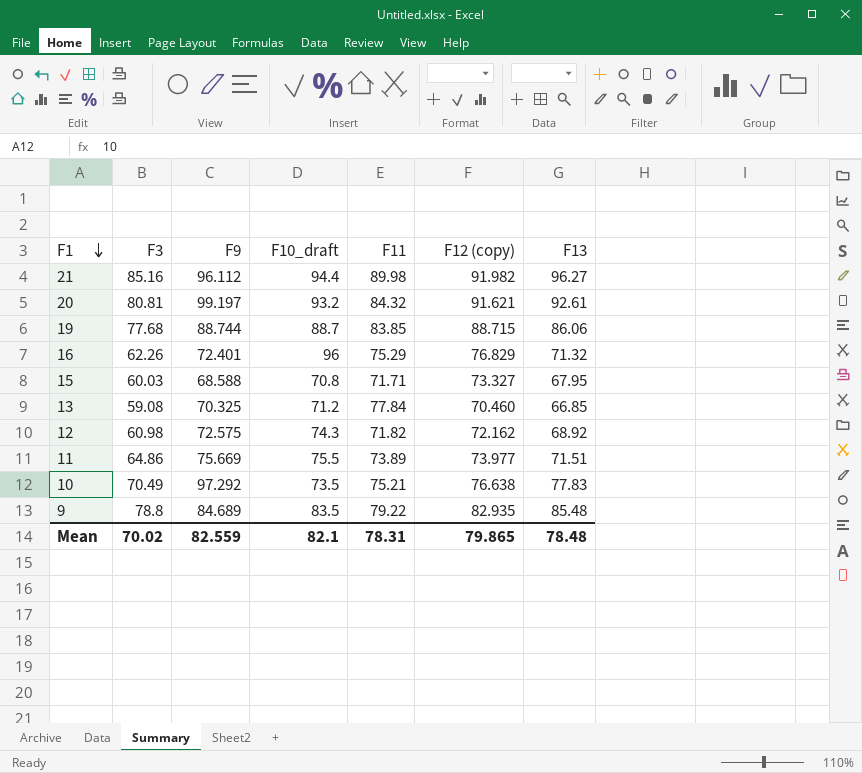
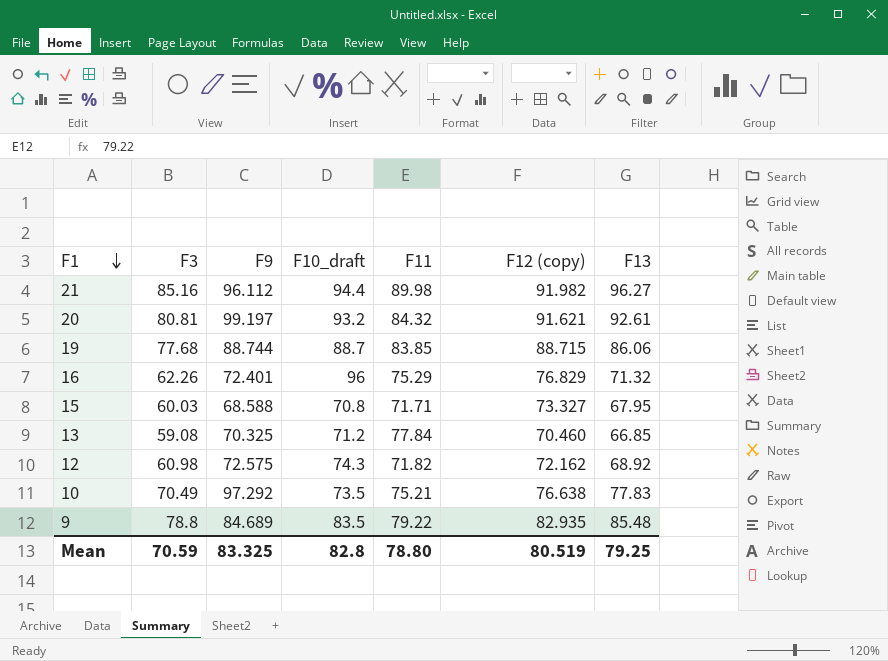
row 11: 64.86 | 75.669 | 75.5 | 73.89 | 73.977 | 71.51 -> none
Mean | F3: 70.02 -> 70.59
Mean | F9: 82.559 -> 83.325
Mean | F10_draft: 82.1 -> 82.8
Mean | F11: 78.31 -> 78.80
Mean | F12 (copy): 79.865 -> 80.519
Mean | F13: 78.48 -> 79.25

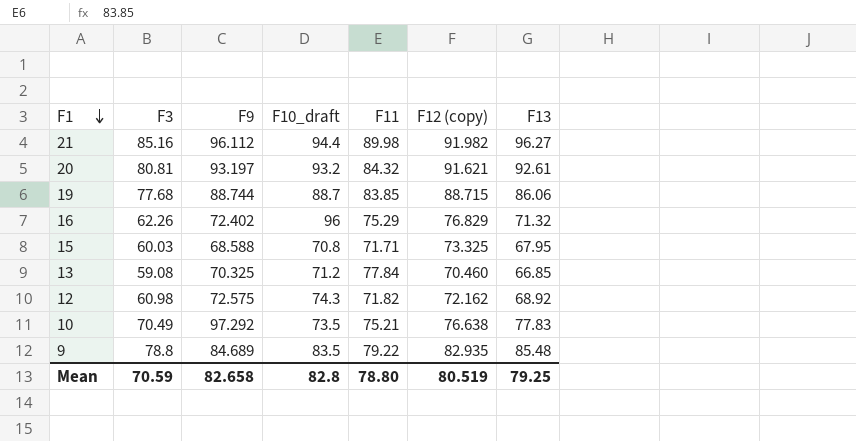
20 | F9: 99.197 -> 93.197
16 | F9: 72.401 -> 72.402
15 | F12 (copy): 73.327 -> 73.325
Mean | F9: 83.325 -> 82.658

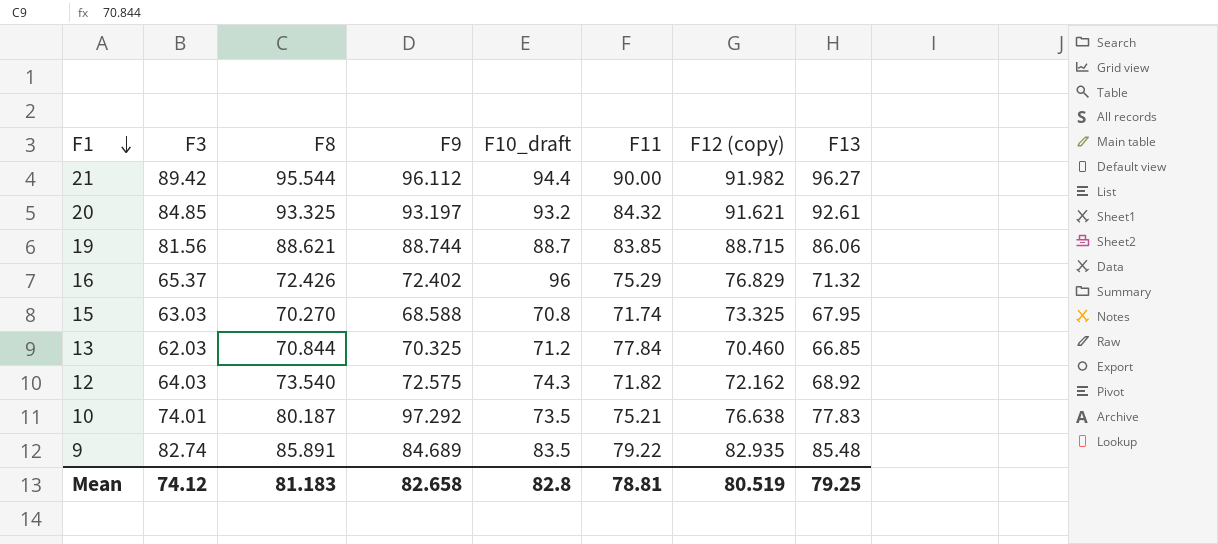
column F8 | position: none -> 3
21 | F3: 85.16 -> 89.42
21 | F11: 89.98 -> 90.00
20 | F3: 80.81 -> 84.85
19 | F3: 77.68 -> 81.56
16 | F3: 62.26 -> 65.37
15 | F3: 60.03 -> 63.03
15 | F11: 71.71 -> 71.74
13 | F3: 59.08 -> 62.03
12 | F3: 60.98 -> 64.03
10 | F3: 70.49 -> 74.01
9 | F3: 78.8 -> 82.74
Mean | F3: 70.59 -> 74.12
Mean | F11: 78.80 -> 78.81

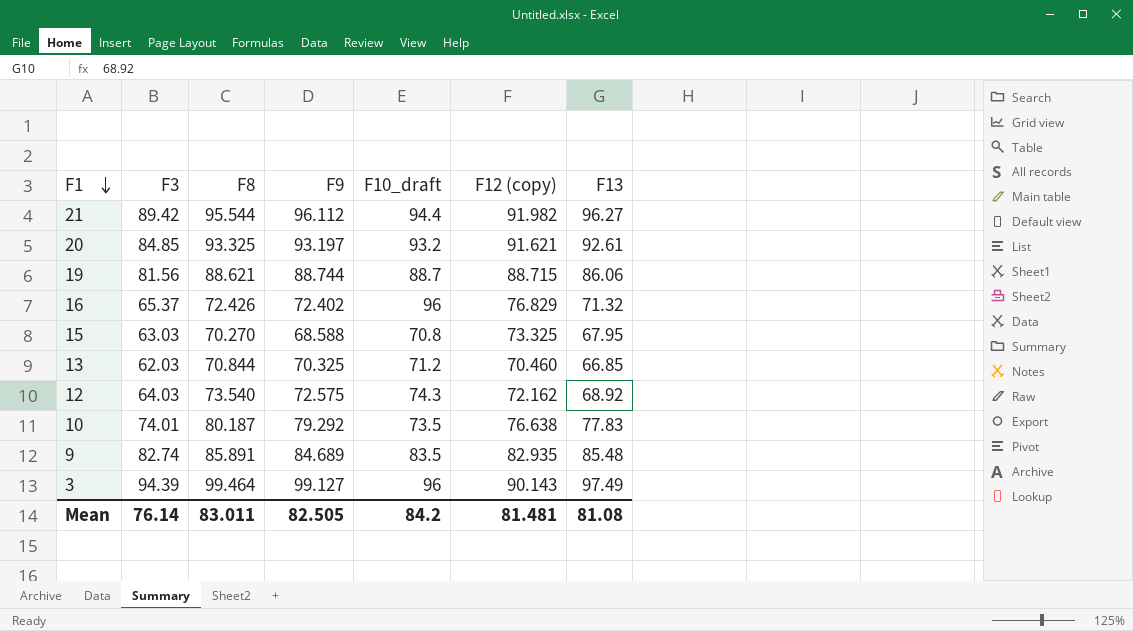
column F11 | position: 6 -> none
10 | F9: 97.292 -> 79.292
row 3: none -> 94.39 | 99.464 | 99.127 | 96 | 90.143 | 97.49
Mean | F3: 74.12 -> 76.14
Mean | F8: 81.183 -> 83.011
Mean | F9: 82.658 -> 82.505
Mean | F10_draft: 82.8 -> 84.2
Mean | F12 (copy): 80.519 -> 81.481
Mean | F13: 79.25 -> 81.08

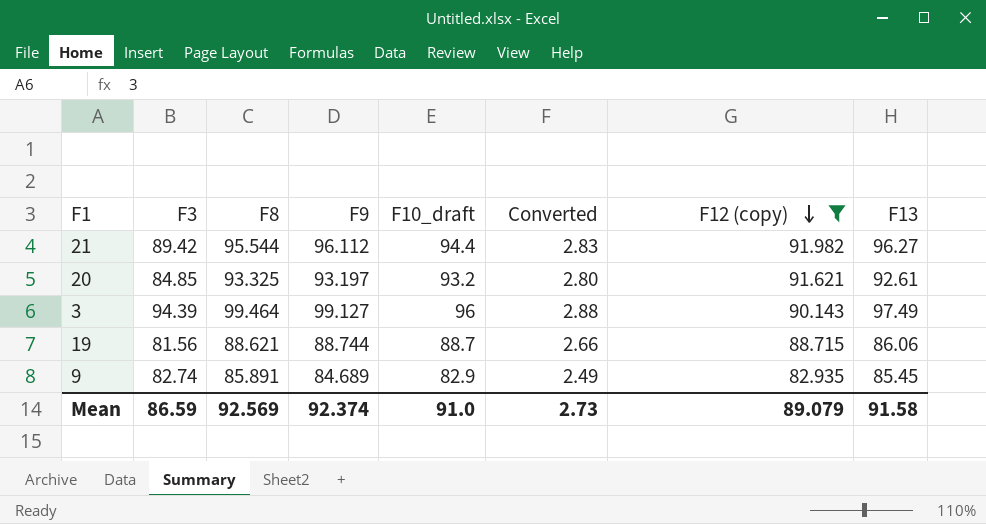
filter: none -> F12 (copy) >= 82.935
row order: F1 descending -> F12 (copy) descending
column Converted | formula: none -> [F10_draft] * 0.03
9 | F10_draft: 83.5 -> 82.9
9 | F13: 85.48 -> 85.45
Mean | F3: 76.14 -> 86.59
Mean | F8: 83.011 -> 92.569
Mean | F9: 82.505 -> 92.374
Mean | F10_draft: 84.2 -> 91.0
Mean | F12 (copy): 81.481 -> 89.079
Mean | F13: 81.08 -> 91.58

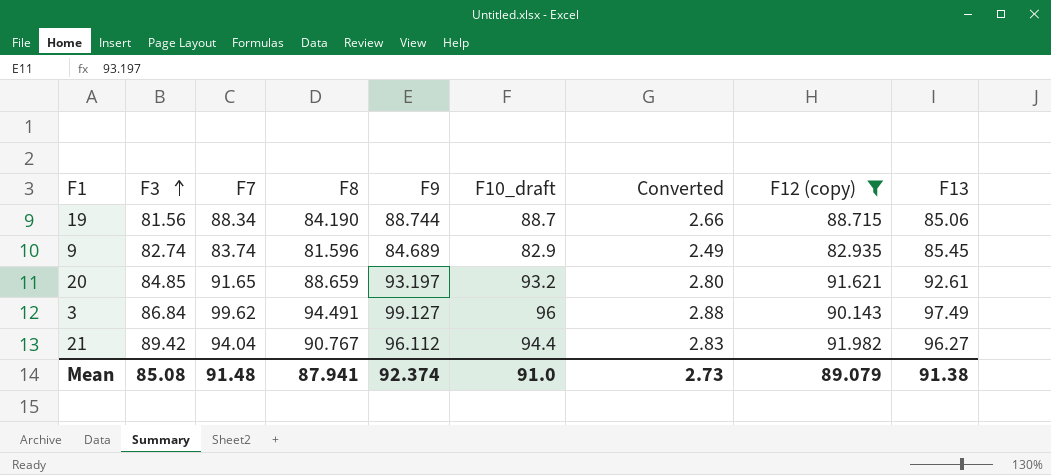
row order: F12 (copy) descending -> F3 ascending
column F7 | position: none -> 3
19 | F8: 88.621 -> 84.190
19 | F13: 86.06 -> 85.06
9 | F8: 85.891 -> 81.596
20 | F8: 93.325 -> 88.659
3 | F3: 94.39 -> 86.84
3 | F8: 99.464 -> 94.491
21 | F8: 95.544 -> 90.767
Mean | F3: 86.59 -> 85.08
Mean | F8: 92.569 -> 87.941
Mean | F13: 91.58 -> 91.38

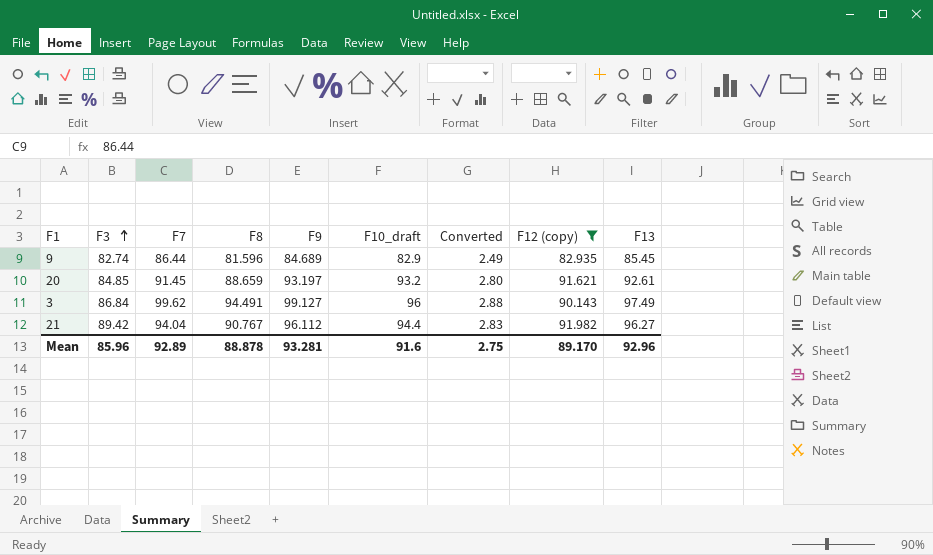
row 19: 81.56 | 88.34 | 84.190 | 88.744 | 88.7 | 2.66 | 88.715 | 85.06 -> none
9 | F7: 83.74 -> 86.44
20 | F7: 91.65 -> 91.45
Mean | F3: 85.08 -> 85.96
Mean | F7: 91.48 -> 92.89
Mean | F8: 87.941 -> 88.878
Mean | F9: 92.374 -> 93.281
Mean | F10_draft: 91.0 -> 91.6
Mean | Converted: 2.73 -> 2.75
Mean | F12 (copy): 89.079 -> 89.170
Mean | F13: 91.38 -> 92.96

